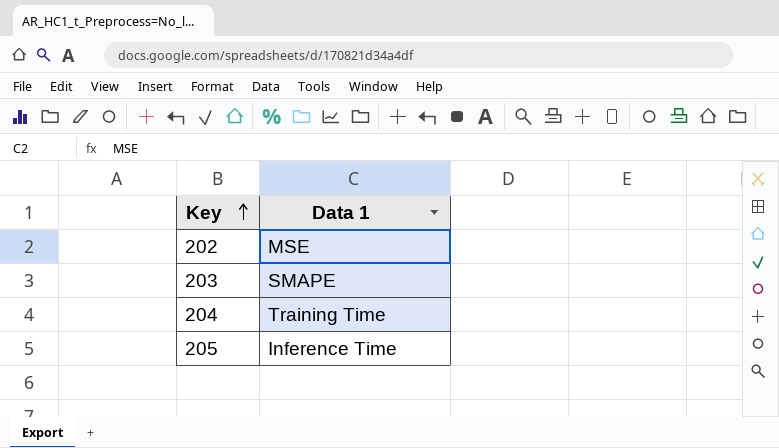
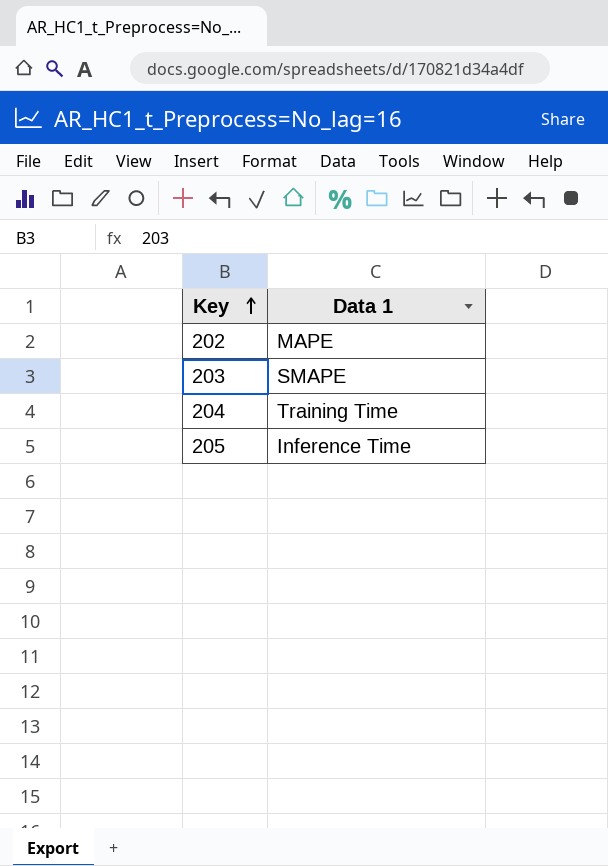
202 | Data 1: MSE -> MAPE

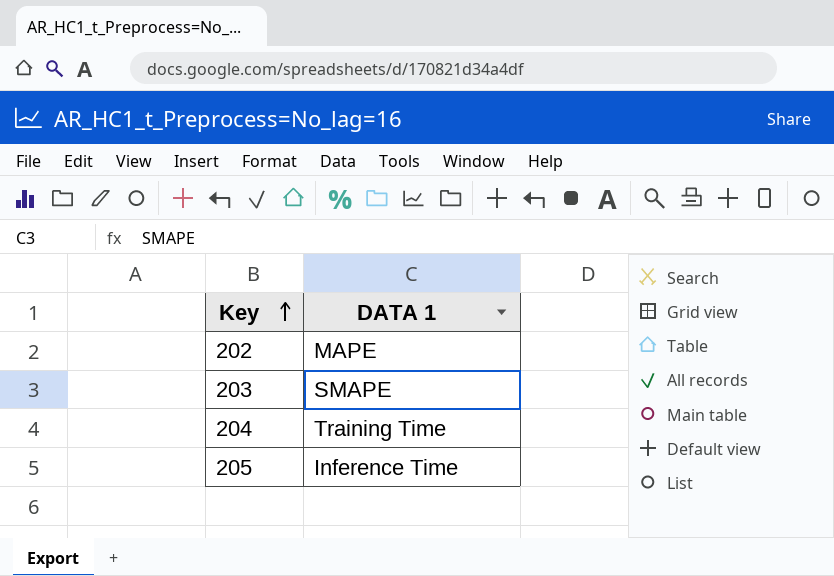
column name: Data 1 -> DATA 1

